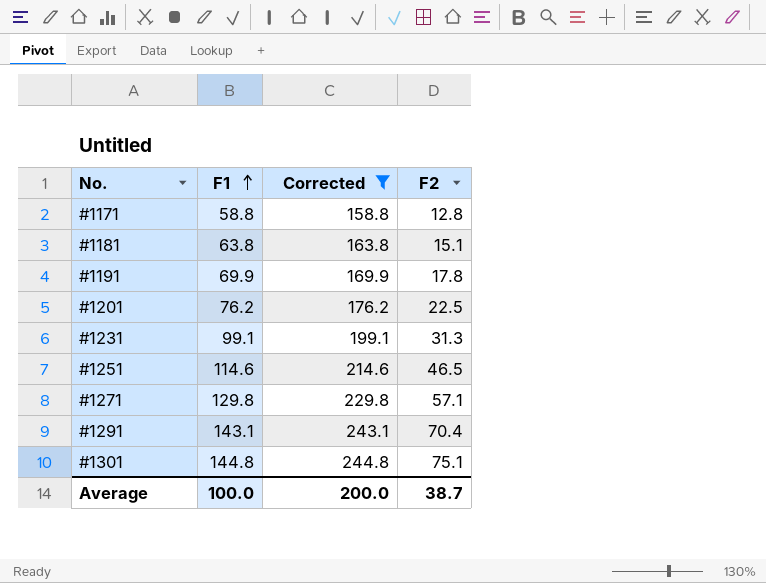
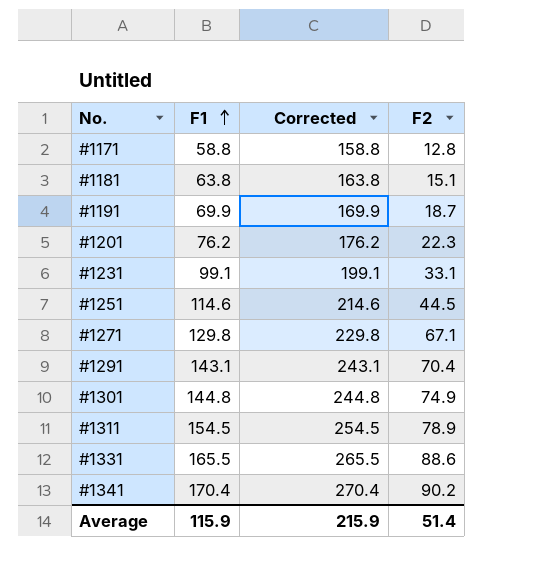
filter: Corrected <= 244.8 -> none
#1191 | F2: 17.8 -> 18.7
#1201 | F2: 22.5 -> 22.3
#1231 | F2: 31.3 -> 33.1
#1251 | F2: 46.5 -> 44.5
#1271 | F2: 57.1 -> 67.1
#1301 | F2: 75.1 -> 74.9
Average | F1: 100.0 -> 115.9
Average | Corrected: 200.0 -> 215.9
Average | F2: 38.7 -> 51.4

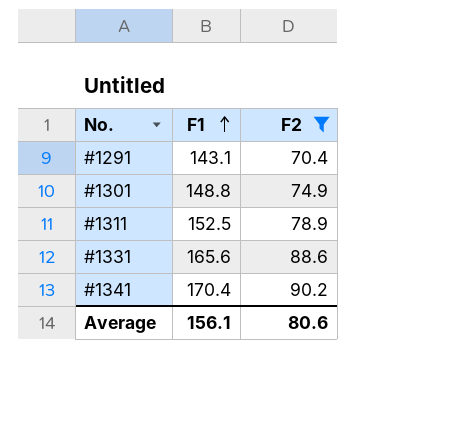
filter: none -> F2 >= 70.4
column Corrected | formula: [F1] + 100 -> none
#1301 | F1: 144.8 -> 148.8
#1311 | F1: 154.5 -> 152.5
#1331 | F1: 165.5 -> 165.6
Average | F1: 115.9 -> 156.1
Average | F2: 51.4 -> 80.6

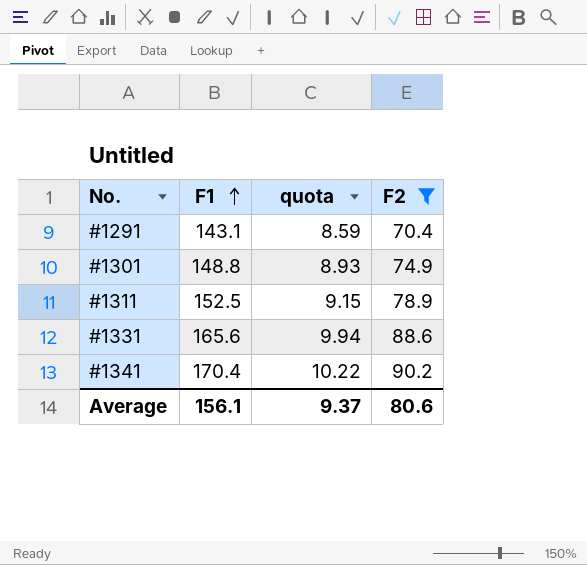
column quota | formula: none -> [F1] * 0.06

